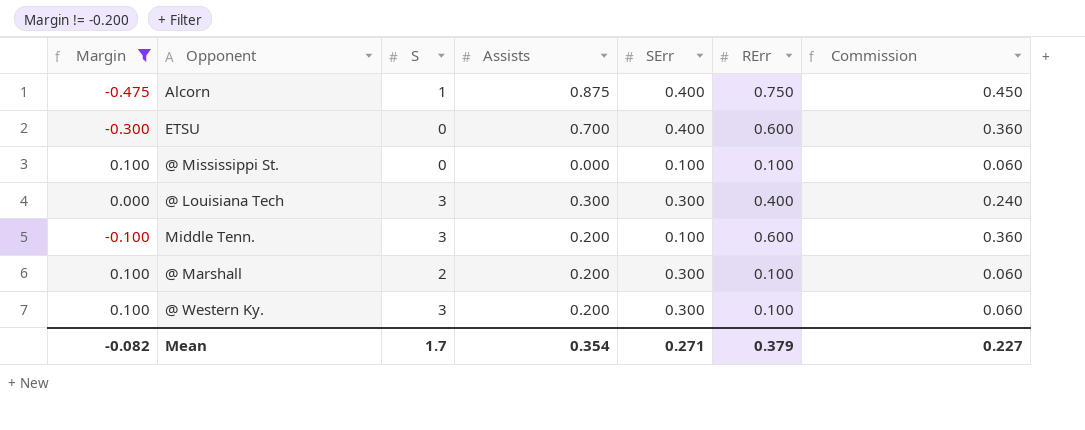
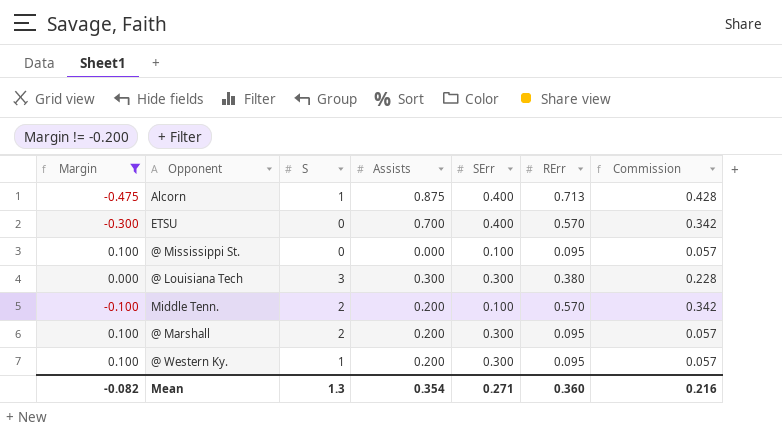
Alcorn | RErr: 0.750 -> 0.713
Alcorn | Commission: 0.450 -> 0.428
ETSU | RErr: 0.600 -> 0.570
ETSU | Commission: 0.360 -> 0.342
@ Mississippi St. | RErr: 0.100 -> 0.095
@ Mississippi St. | Commission: 0.060 -> 0.057
@ Louisiana Tech | RErr: 0.400 -> 0.380
@ Louisiana Tech | Commission: 0.240 -> 0.228
Middle Tenn. | S: 3 -> 2
Middle Tenn. | RErr: 0.600 -> 0.570
Middle Tenn. | Commission: 0.360 -> 0.342
@ Marshall | RErr: 0.100 -> 0.095
@ Marshall | Commission: 0.060 -> 0.057
@ Western Ky. | S: 3 -> 1
@ Western Ky. | RErr: 0.100 -> 0.095
@ Western Ky. | Commission: 0.060 -> 0.057
Mean | S: 1.7 -> 1.3
Mean | RErr: 0.379 -> 0.360
Mean | Commission: 0.227 -> 0.216

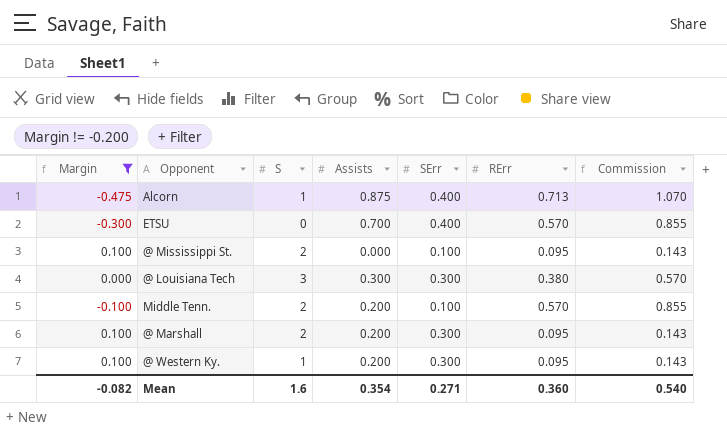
column Commission | formula: [RErr] * 0.6 -> [RErr] * 1.5
@ Mississippi St. | S: 0 -> 2
Mean | S: 1.3 -> 1.6
Mean | Commission: 0.216 -> 0.540

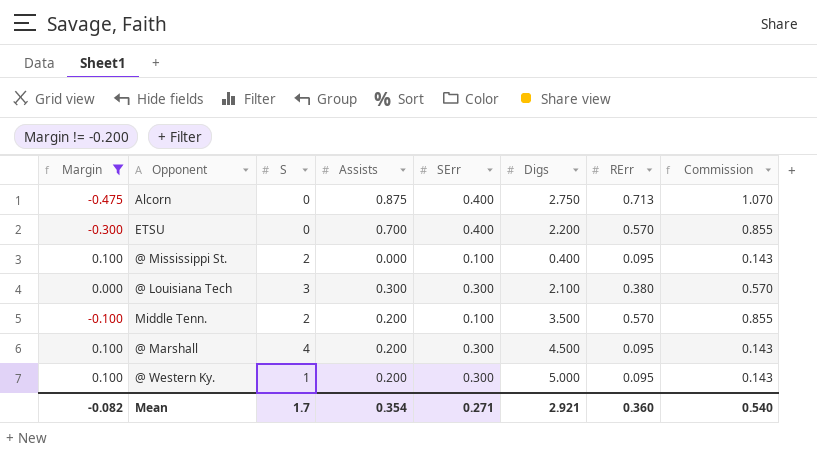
column Digs | position: none -> 6
Alcorn | S: 1 -> 0
@ Marshall | S: 2 -> 4
Mean | S: 1.6 -> 1.7

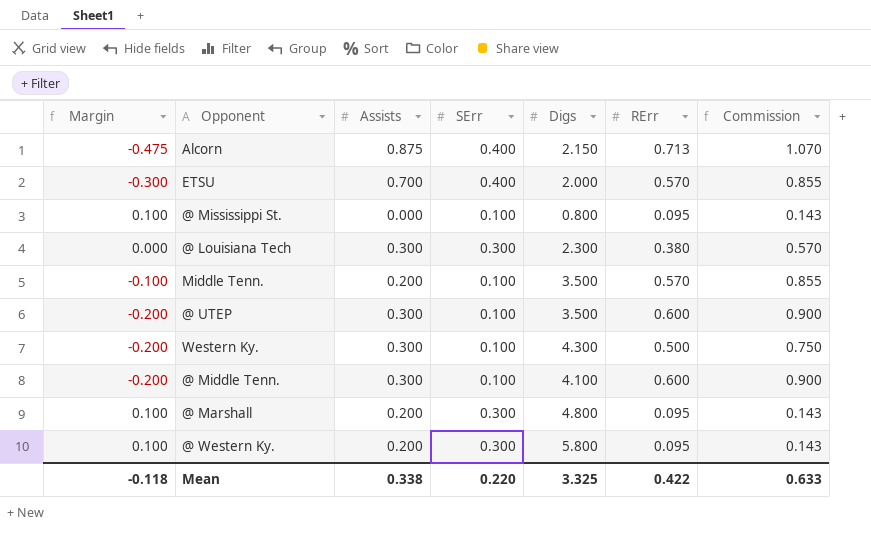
filter: Margin != -0.200 -> none
column S | position: 3 -> none
Alcorn | Digs: 2.750 -> 2.150
ETSU | Digs: 2.200 -> 2.000
@ Mississippi St. | Digs: 0.400 -> 0.800
@ Louisiana Tech | Digs: 2.100 -> 2.300
@ Marshall | Digs: 4.500 -> 4.800
@ Western Ky. | Digs: 5.000 -> 5.800
Mean | Margin: -0.082 -> -0.118
Mean | Assists: 0.354 -> 0.338
Mean | SErr: 0.271 -> 0.220
Mean | Digs: 2.921 -> 3.325
Mean | RErr: 0.360 -> 0.422
Mean | Commission: 0.540 -> 0.633

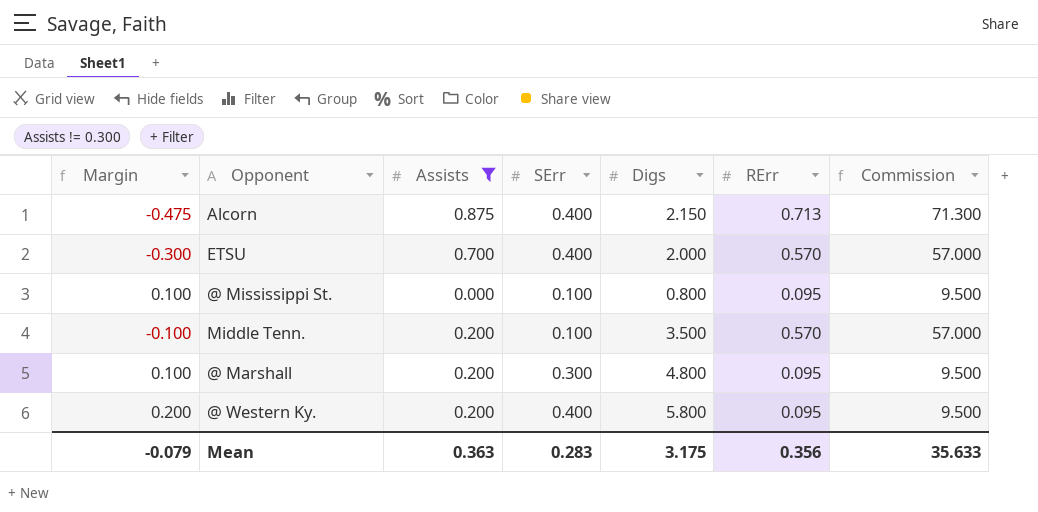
filter: none -> Assists != 0.300
column Commission | formula: [RErr] * 1.5 -> [RErr] * 100
@ Western Ky. | Margin: 0.100 -> 0.200
@ Western Ky. | SErr: 0.300 -> 0.400
Mean | Margin: -0.118 -> -0.079
Mean | Assists: 0.338 -> 0.363
Mean | SErr: 0.220 -> 0.283
Mean | Digs: 3.325 -> 3.175
Mean | RErr: 0.422 -> 0.356
Mean | Commission: 0.633 -> 35.633

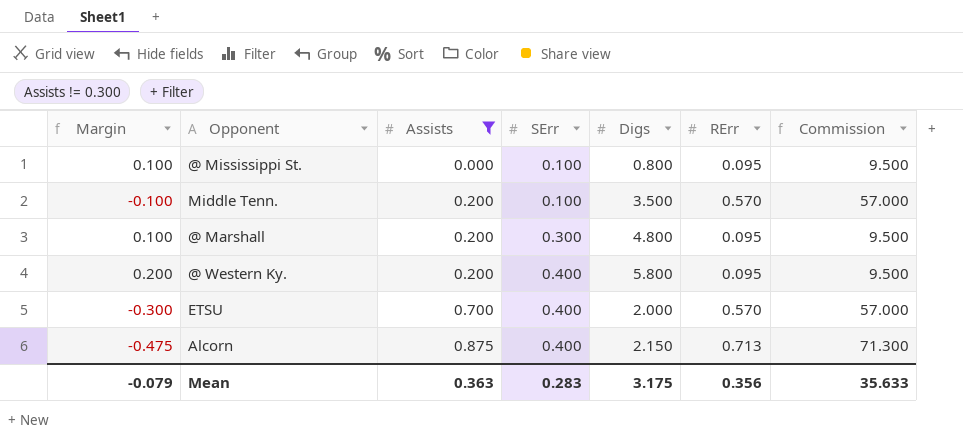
row order: none -> Assists ascending

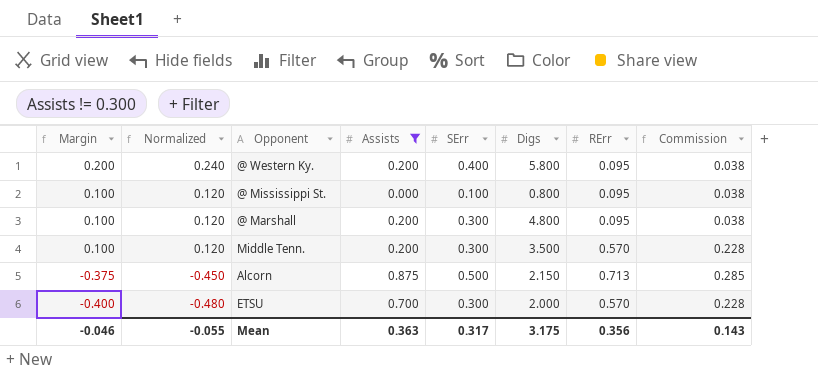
row order: Assists ascending -> Margin descending
column Normalized | formula: none -> [Margin] * 1.2
column Commission | formula: [RErr] * 100 -> [RErr] * 0.4
Middle Tenn. | Margin: -0.100 -> 0.100
Middle Tenn. | SErr: 0.100 -> 0.300
Alcorn | Margin: -0.475 -> -0.375
Alcorn | SErr: 0.400 -> 0.500
ETSU | Margin: -0.300 -> -0.400
ETSU | SErr: 0.400 -> 0.300
Mean | Margin: -0.079 -> -0.046
Mean | SErr: 0.283 -> 0.317
Mean | Commission: 35.633 -> 0.143

